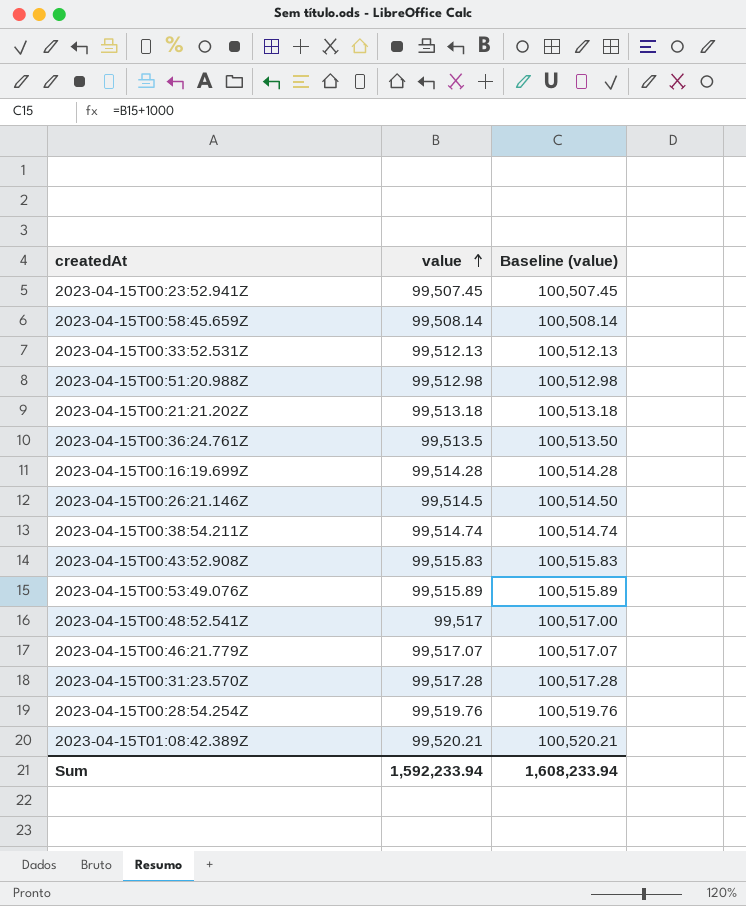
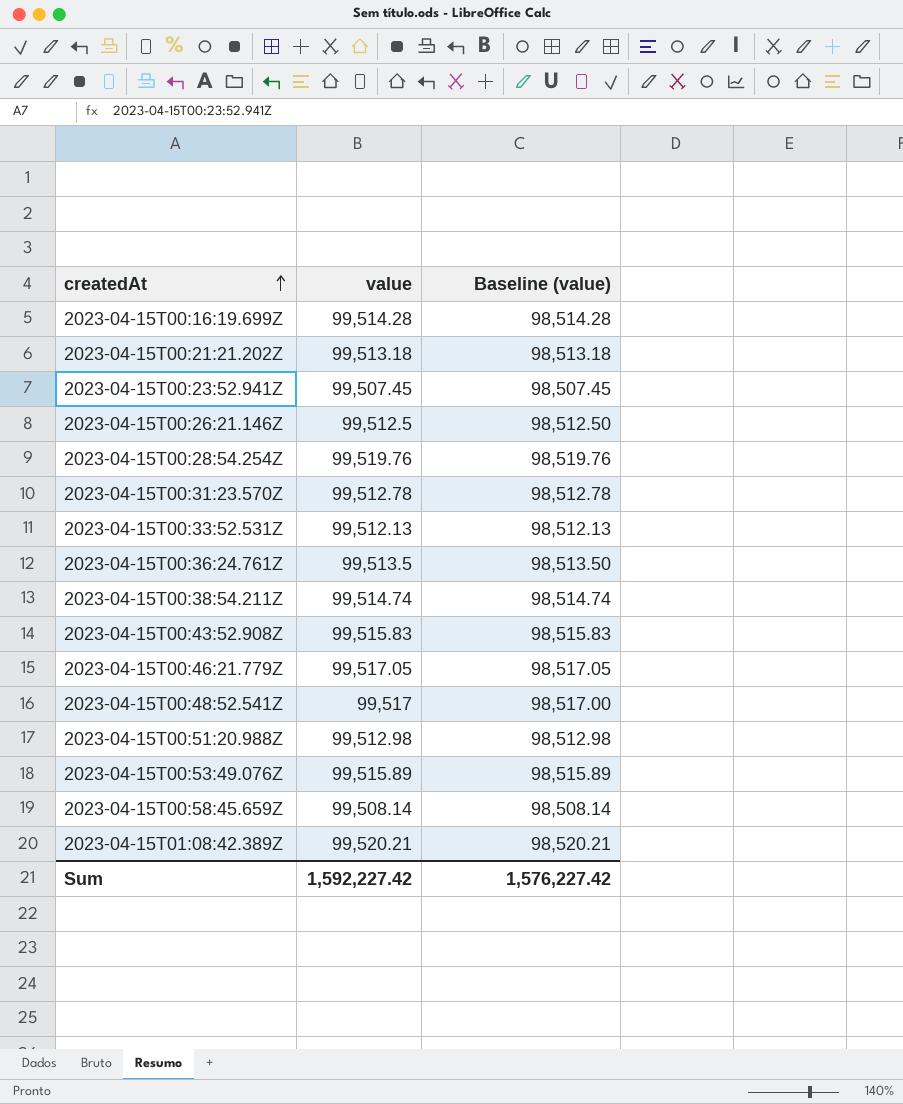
row order: value ascending -> createdAt ascending
column Baseline (value) | formula: [value] + 1000 -> [value] - 1000
2023-04-15T00:26:21.146Z | value: 99,514.5 -> 99,512.5
2023-04-15T00:31:23.570Z | value: 99,517.28 -> 99,512.78
2023-04-15T00:46:21.779Z | value: 99,517.07 -> 99,517.05
Sum | value: 1,592,233.94 -> 1,592,227.42
Sum | Baseline (value): 1,608,233.94 -> 1,576,227.42

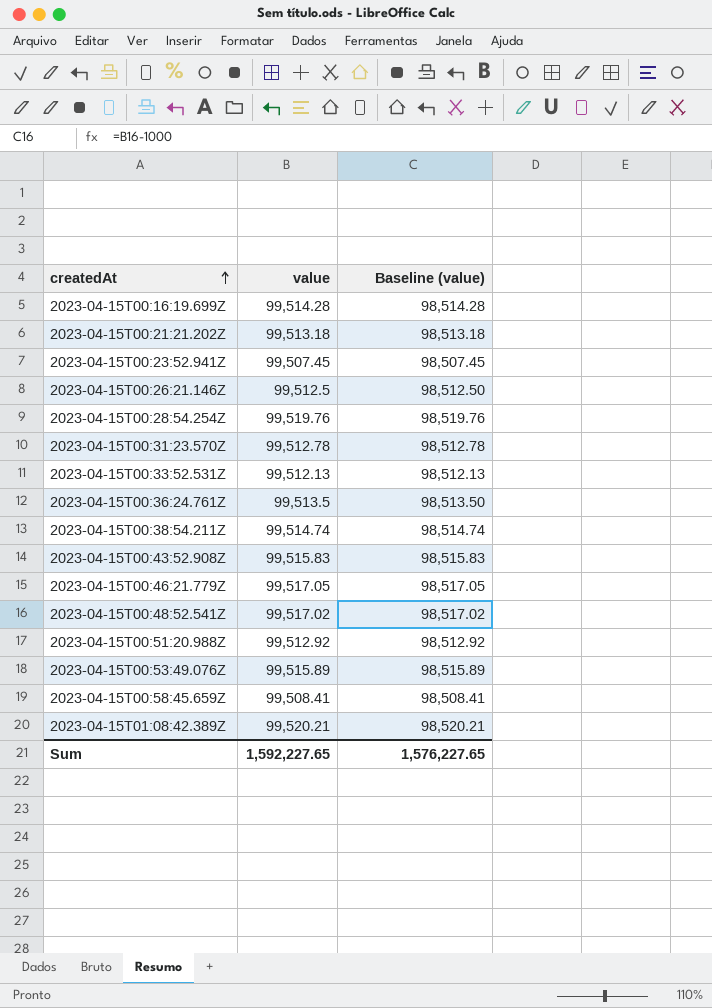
2023-04-15T00:48:52.541Z | value: 99,517 -> 99,517.02
2023-04-15T00:48:52.541Z | Baseline (value): 98,517.00 -> 98,517.02
2023-04-15T00:51:20.988Z | value: 99,512.98 -> 99,512.92
2023-04-15T00:51:20.988Z | Baseline (value): 98,512.98 -> 98,512.92
2023-04-15T00:58:45.659Z | value: 99,508.14 -> 99,508.41
2023-04-15T00:58:45.659Z | Baseline (value): 98,508.14 -> 98,508.41
Sum | value: 1,592,227.42 -> 1,592,227.65
Sum | Baseline (value): 1,576,227.42 -> 1,576,227.65

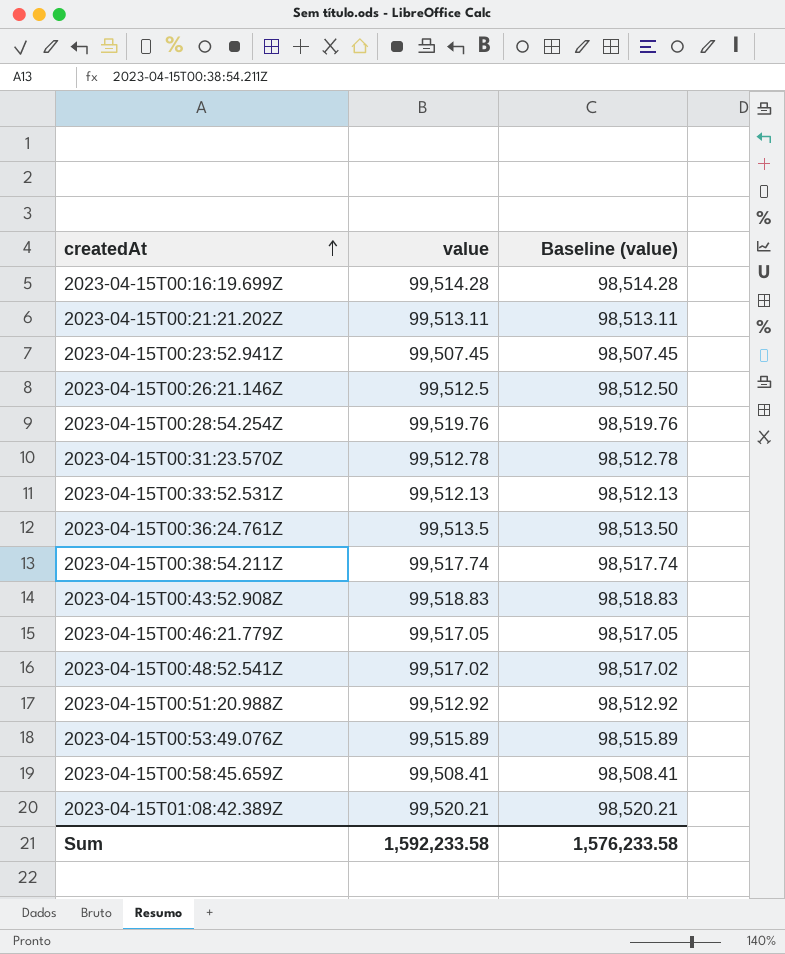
2023-04-15T00:21:21.202Z | value: 99,513.18 -> 99,513.11
2023-04-15T00:21:21.202Z | Baseline (value): 98,513.18 -> 98,513.11
2023-04-15T00:38:54.211Z | value: 99,514.74 -> 99,517.74
2023-04-15T00:38:54.211Z | Baseline (value): 98,514.74 -> 98,517.74
2023-04-15T00:43:52.908Z | value: 99,515.83 -> 99,518.83
2023-04-15T00:43:52.908Z | Baseline (value): 98,515.83 -> 98,518.83
Sum | value: 1,592,227.65 -> 1,592,233.58
Sum | Baseline (value): 1,576,227.65 -> 1,576,233.58

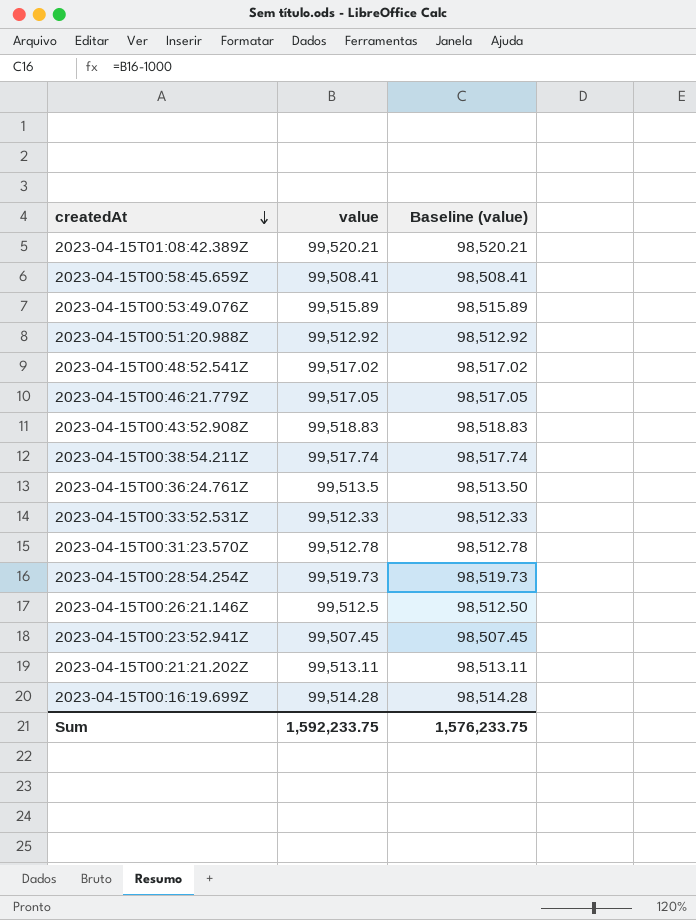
row order: createdAt ascending -> createdAt descending
2023-04-15T00:33:52.531Z | value: 99,512.13 -> 99,512.33
2023-04-15T00:33:52.531Z | Baseline (value): 98,512.13 -> 98,512.33
2023-04-15T00:28:54.254Z | value: 99,519.76 -> 99,519.73
2023-04-15T00:28:54.254Z | Baseline (value): 98,519.76 -> 98,519.73
Sum | value: 1,592,233.58 -> 1,592,233.75
Sum | Baseline (value): 1,576,233.58 -> 1,576,233.75

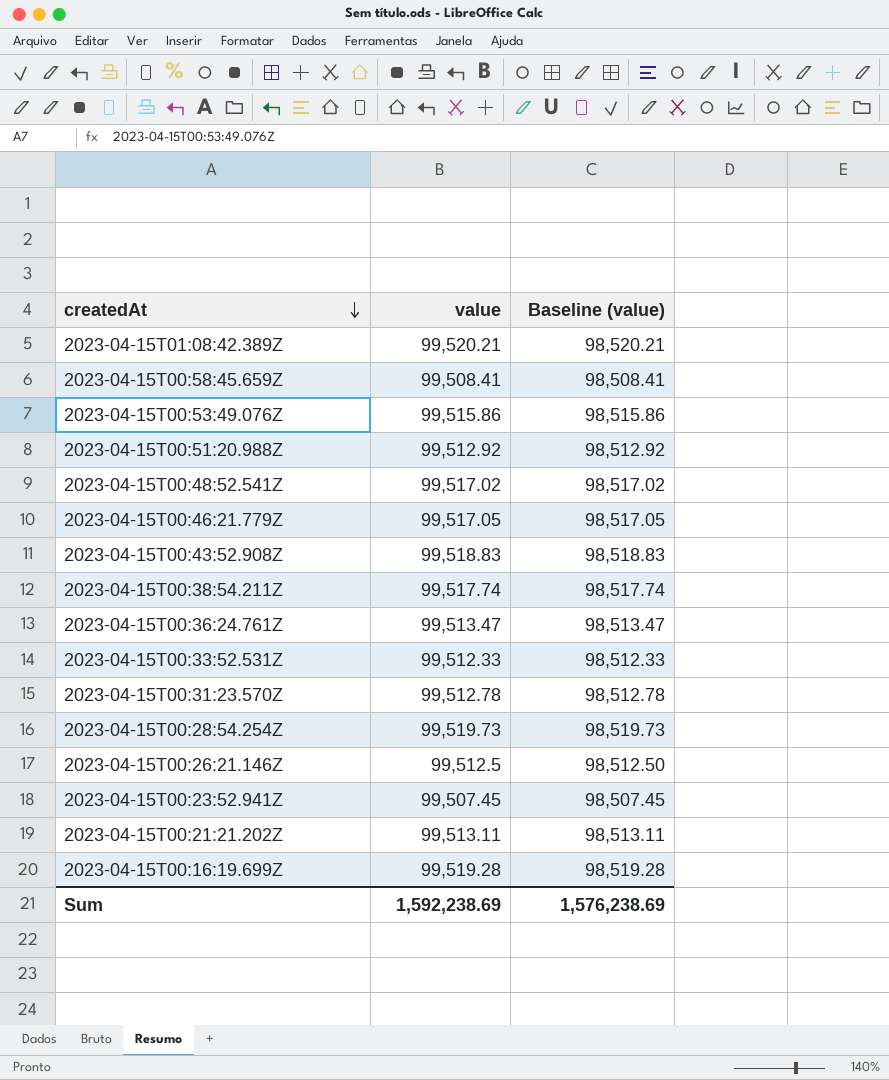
2023-04-15T00:53:49.076Z | value: 99,515.89 -> 99,515.86
2023-04-15T00:53:49.076Z | Baseline (value): 98,515.89 -> 98,515.86
2023-04-15T00:36:24.761Z | value: 99,513.5 -> 99,513.47
2023-04-15T00:36:24.761Z | Baseline (value): 98,513.50 -> 98,513.47
2023-04-15T00:16:19.699Z | value: 99,514.28 -> 99,519.28
2023-04-15T00:16:19.699Z | Baseline (value): 98,514.28 -> 98,519.28
Sum | value: 1,592,233.75 -> 1,592,238.69
Sum | Baseline (value): 1,576,233.75 -> 1,576,238.69

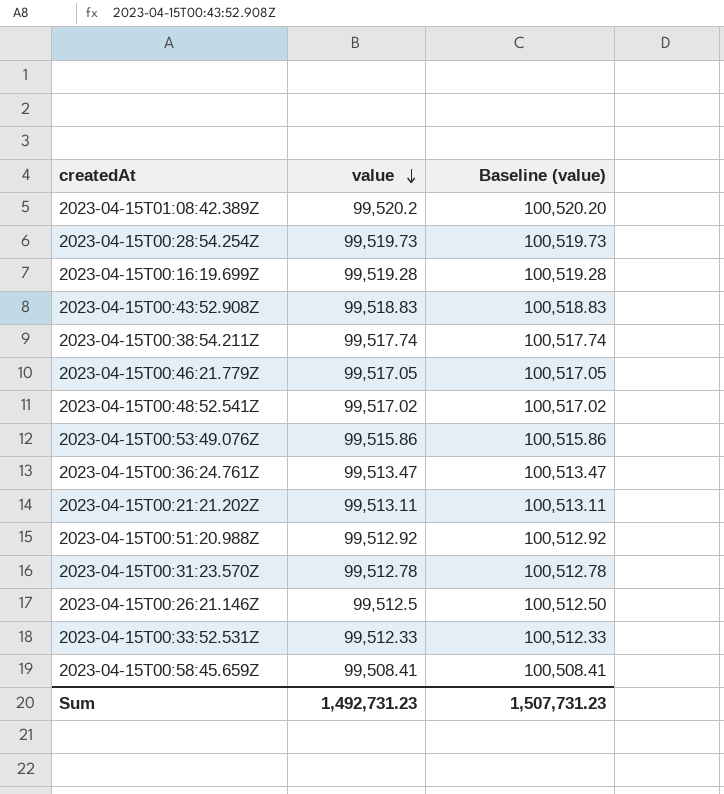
row order: createdAt descending -> value descending
column Baseline (value) | formula: [value] - 1000 -> [value] + 1000
row 2023-04-15T00:23:52.941Z: 99,507.45 | 98,507.45 -> none
2023-04-15T01:08:42.389Z | value: 99,520.21 -> 99,520.2
Sum | value: 1,592,238.69 -> 1,492,731.23
Sum | Baseline (value): 1,576,238.69 -> 1,507,731.23

